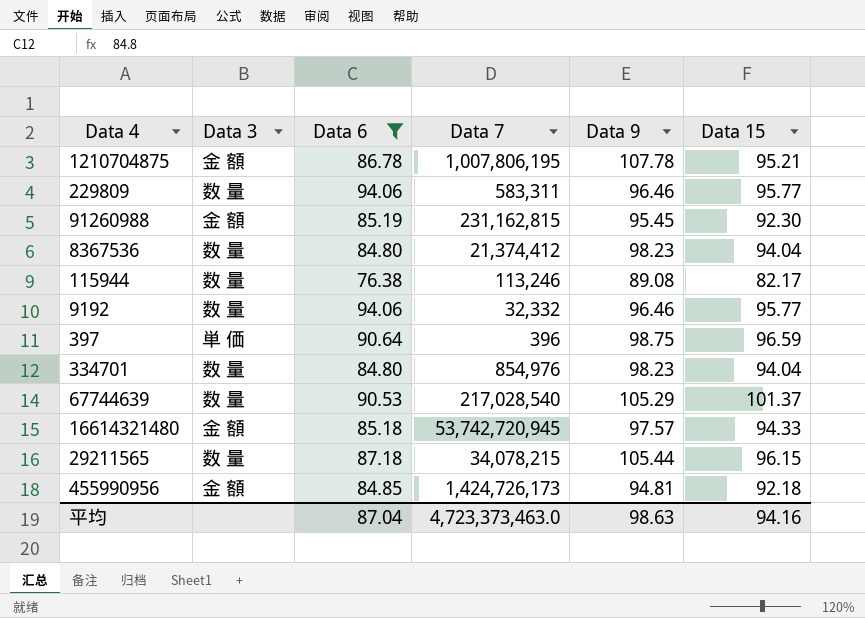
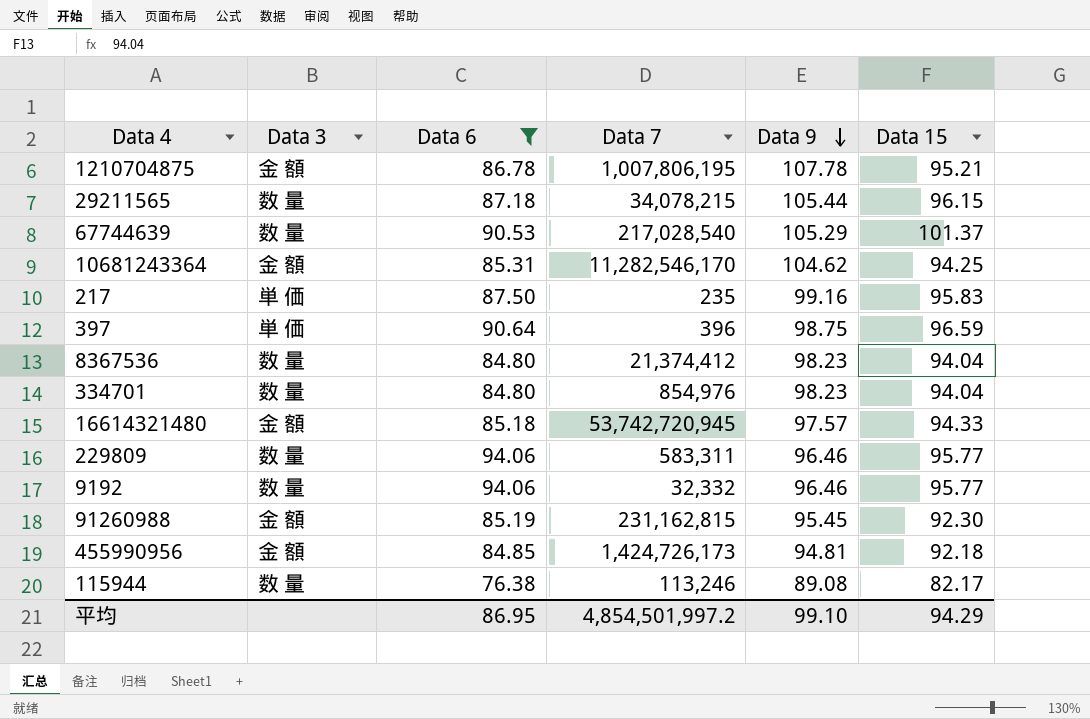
row order: none -> Data 9 descending
row 10681243364: none -> 金 額 | 85.31 | 11,282,546,170 | 104.62 | 94.25
row 217: none -> 単 価 | 87.50 | 235 | 99.16 | 95.83
平均 | Data 6: 87.04 -> 86.95
平均 | Data 7: 4,723,373,463.0 -> 4,854,501,997.2
平均 | Data 9: 98.63 -> 99.10
平均 | Data 15: 94.16 -> 94.29

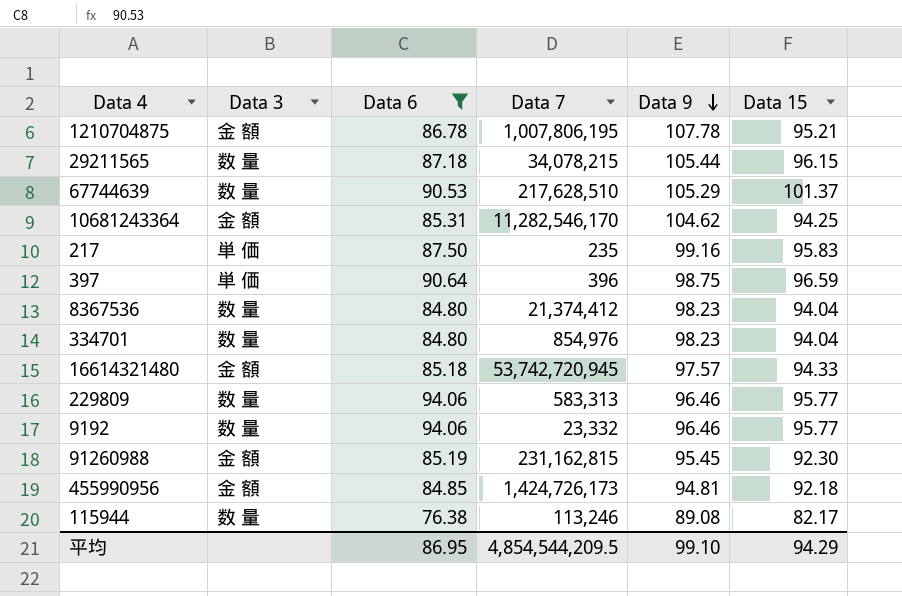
67744639 | Data 7: 217,028,540 -> 217,628,510
229809 | Data 7: 583,311 -> 583,313
9192 | Data 7: 32,332 -> 23,332
平均 | Data 7: 4,854,501,997.2 -> 4,854,544,209.5

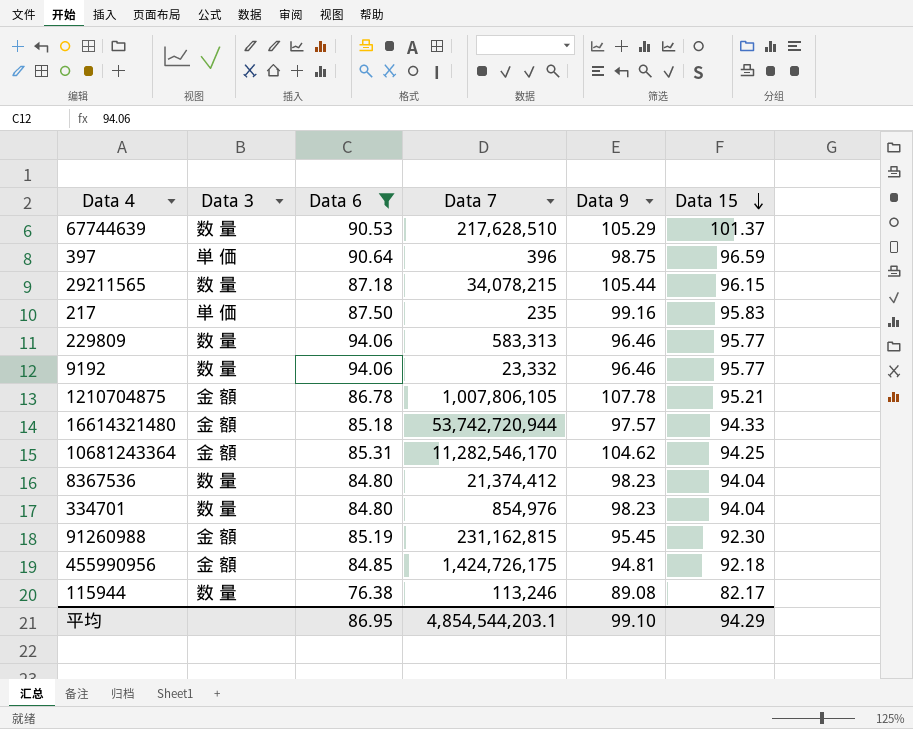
row order: Data 9 descending -> Data 15 descending
1210704875 | Data 7: 1,007,806,195 -> 1,007,806,105
16614321480 | Data 7: 53,742,720,945 -> 53,742,720,944
455990956 | Data 7: 1,424,726,173 -> 1,424,726,175
平均 | Data 7: 4,854,544,209.5 -> 4,854,544,203.1

